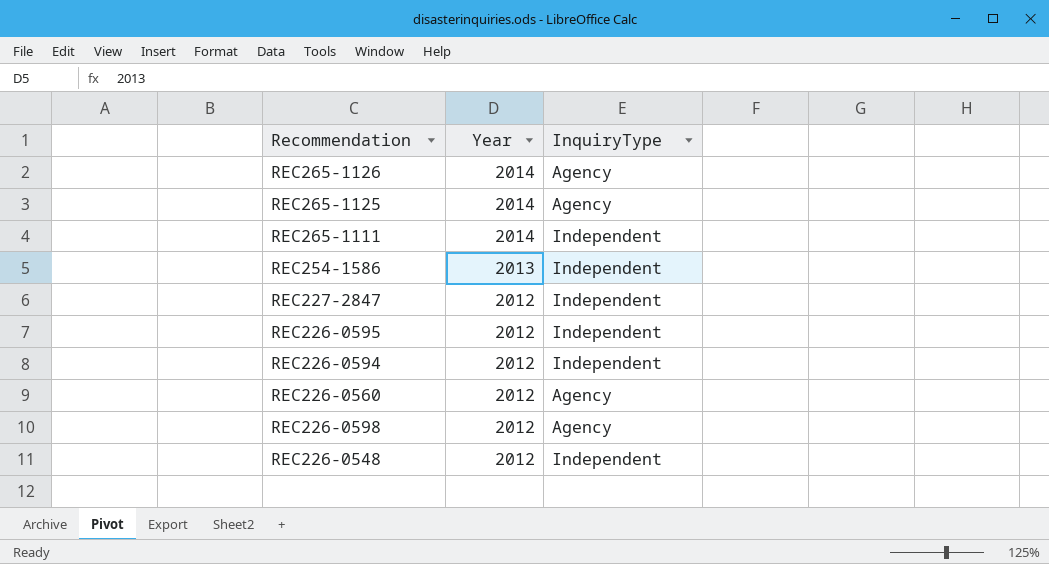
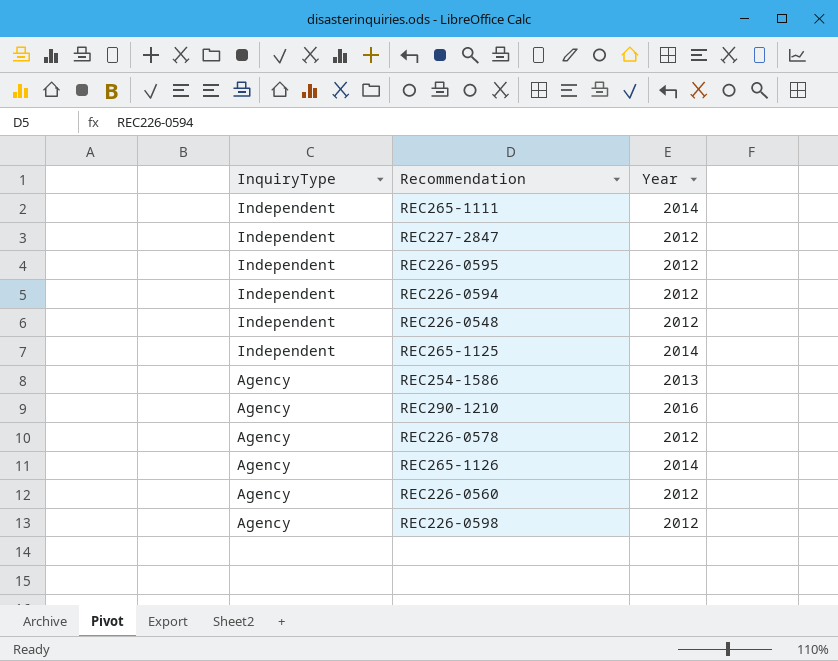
row order: Year descending -> InquiryType descending
column InquiryType | position: 3 -> 1
REC265-1125 | InquiryType: Agency -> Independent
REC254-1586 | InquiryType: Independent -> Agency
row REC290-1210: none -> Agency | 2016
row REC226-0578: none -> Agency | 2012

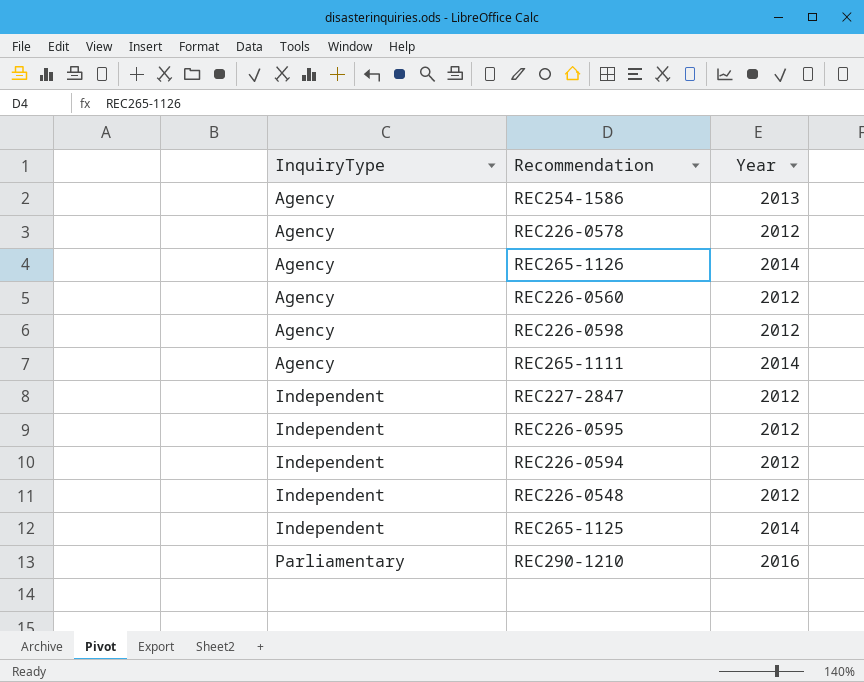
row order: InquiryType descending -> InquiryType ascending
REC265-1111 | InquiryType: Independent -> Agency
REC290-1210 | InquiryType: Agency -> Parliamentary

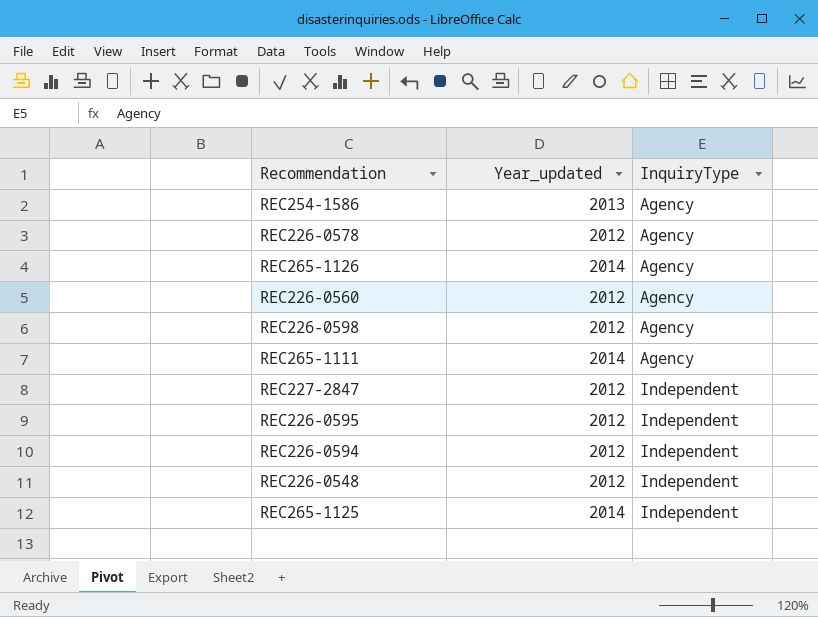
column name: Year -> Year_updated
column InquiryType | position: 1 -> 3
row REC290-1210: Parliamentary | 2016 -> none

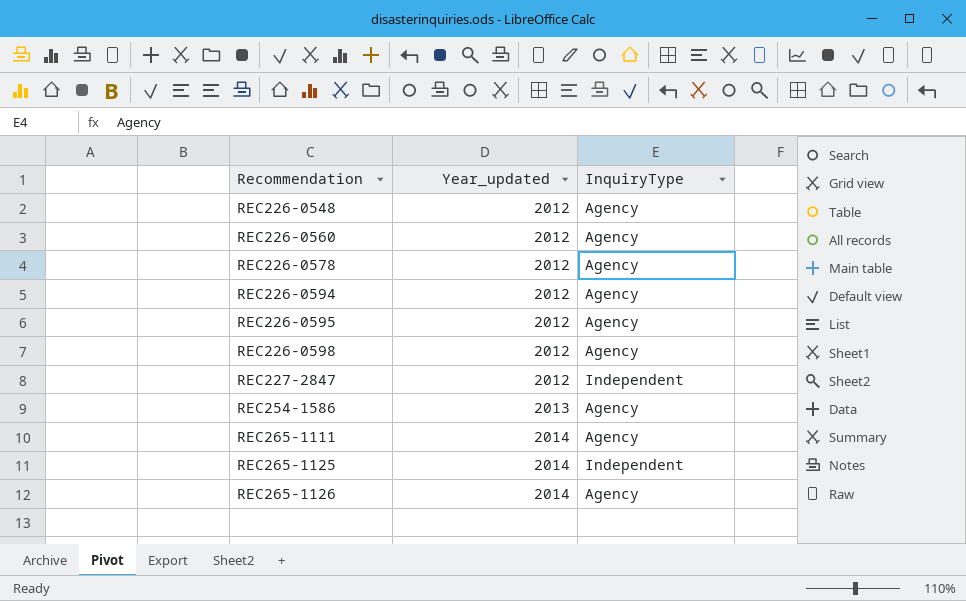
row order: InquiryType ascending -> Recommendation ascending
REC226-0548 | InquiryType: Independent -> Agency
REC226-0594 | InquiryType: Independent -> Agency
REC226-0595 | InquiryType: Independent -> Agency

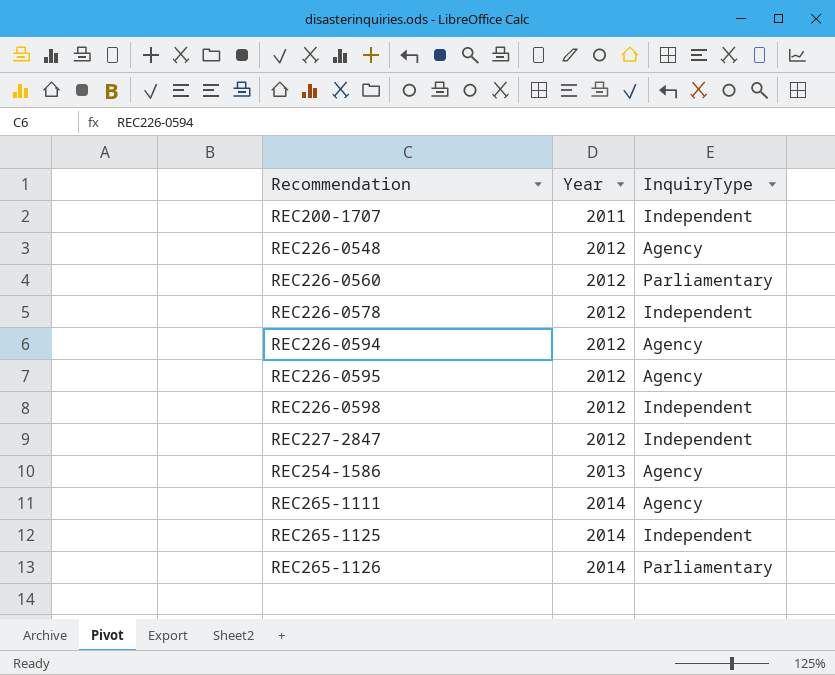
column name: Year_updated -> Year
row REC200-1707: none -> 2011 | Independent
REC226-0560 | InquiryType: Agency -> Parliamentary
REC226-0578 | InquiryType: Agency -> Independent
REC226-0598 | InquiryType: Agency -> Independent
REC265-1126 | InquiryType: Agency -> Parliamentary

